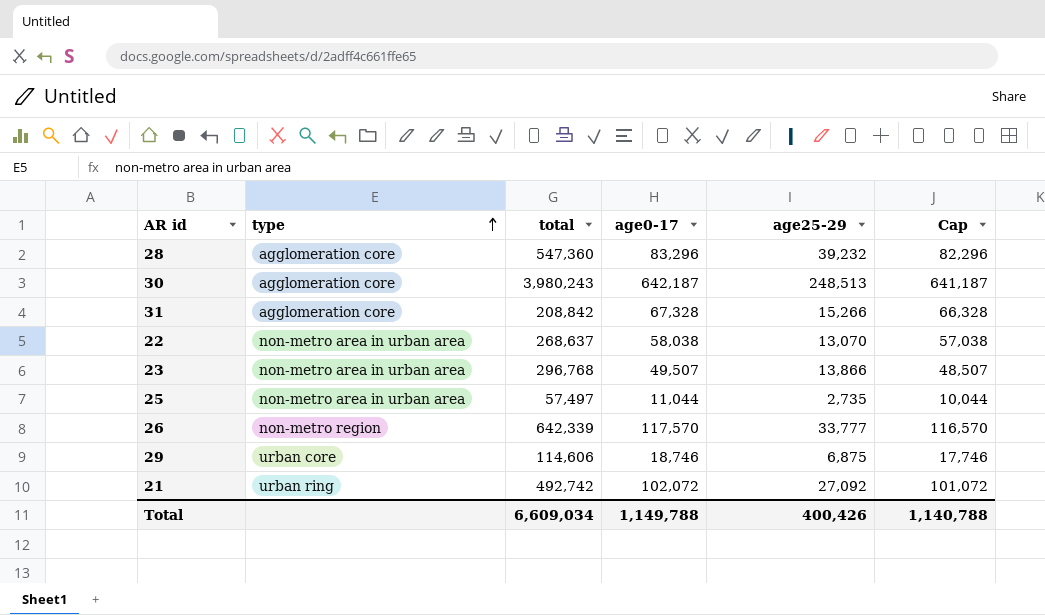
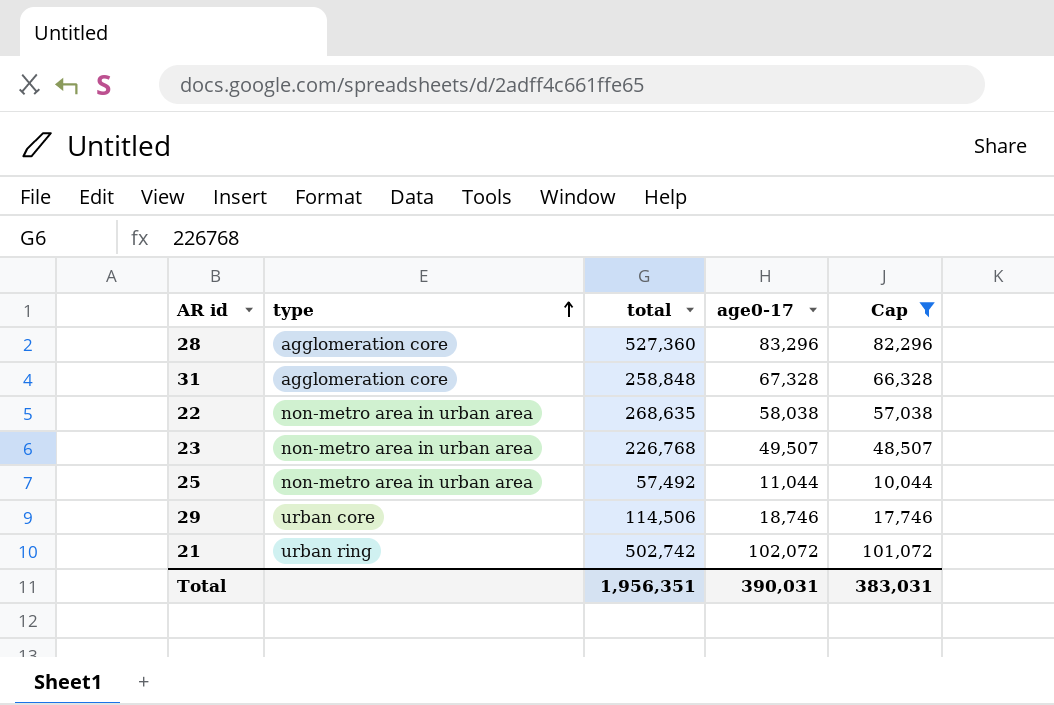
filter: none -> Cap <= 101,072
column age25-29 | position: 5 -> none
28 | total: 547,360 -> 527,360
31 | total: 208,842 -> 258,848
22 | total: 268,637 -> 268,635
23 | total: 296,768 -> 226,768
25 | total: 57,497 -> 57,492
29 | total: 114,606 -> 114,506
21 | total: 492,742 -> 502,742
Total | total: 6,609,034 -> 1,956,351
Total | age0-17: 1,149,788 -> 390,031
Total | Cap: 1,140,788 -> 383,031

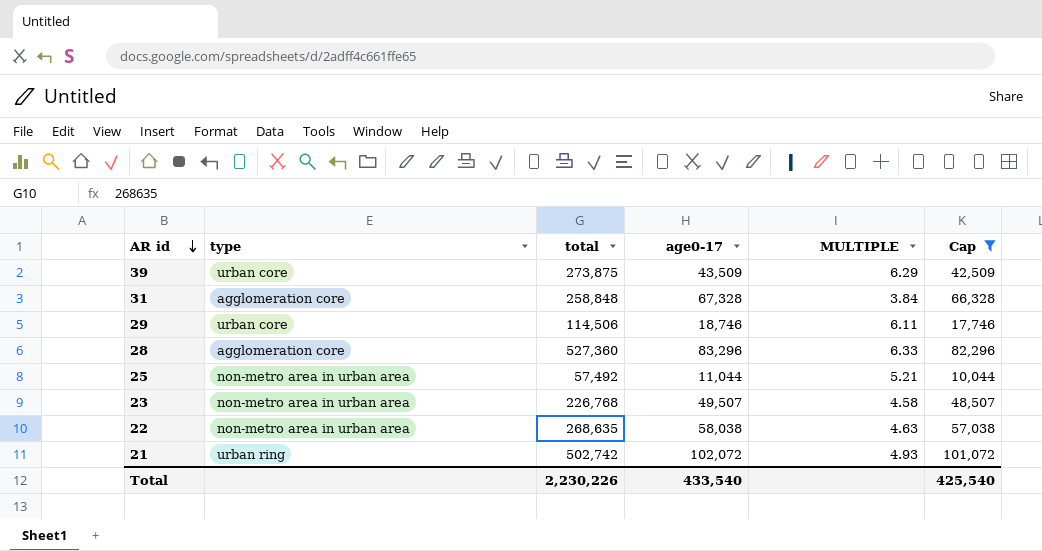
row order: type ascending -> AR id descending
column MULTIPLE | formula: none -> [total] / [age0-17]
row 39: none -> urban core | 273,875 | 43,509 | 6.29 | 42,509
Total | total: 1,956,351 -> 2,230,226
Total | age0-17: 390,031 -> 433,540
Total | Cap: 383,031 -> 425,540

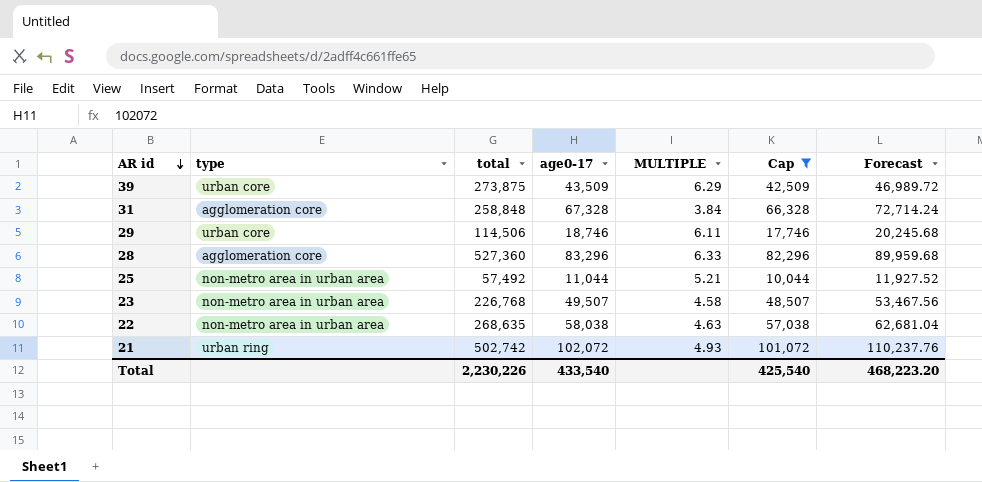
column Forecast | formula: none -> [age0-17] * 1.08

